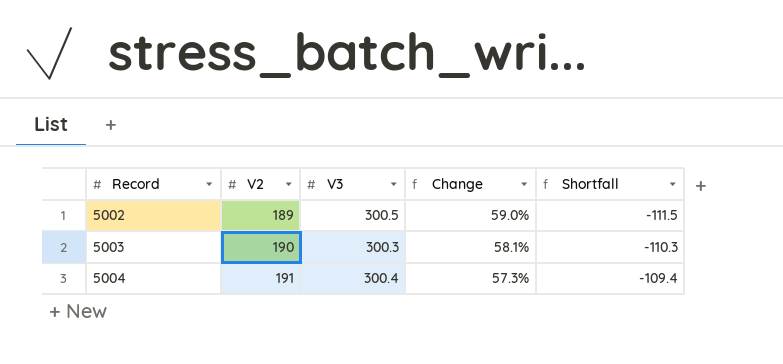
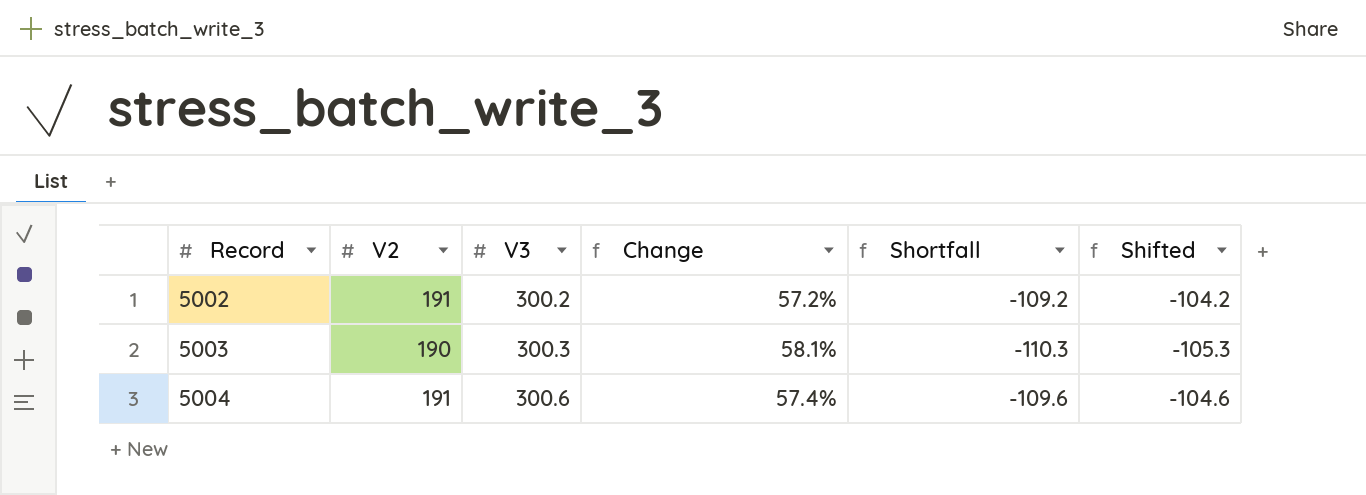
column Shifted | formula: none -> [Shortfall] + 5
5002 | V2: 189 -> 191
5002 | V3: 300.5 -> 300.2
5002 | Change: 59.0% -> 57.2%
5002 | Shortfall: -111.5 -> -109.2
5004 | V3: 300.4 -> 300.6
5004 | Change: 57.3% -> 57.4%
5004 | Shortfall: -109.4 -> -109.6

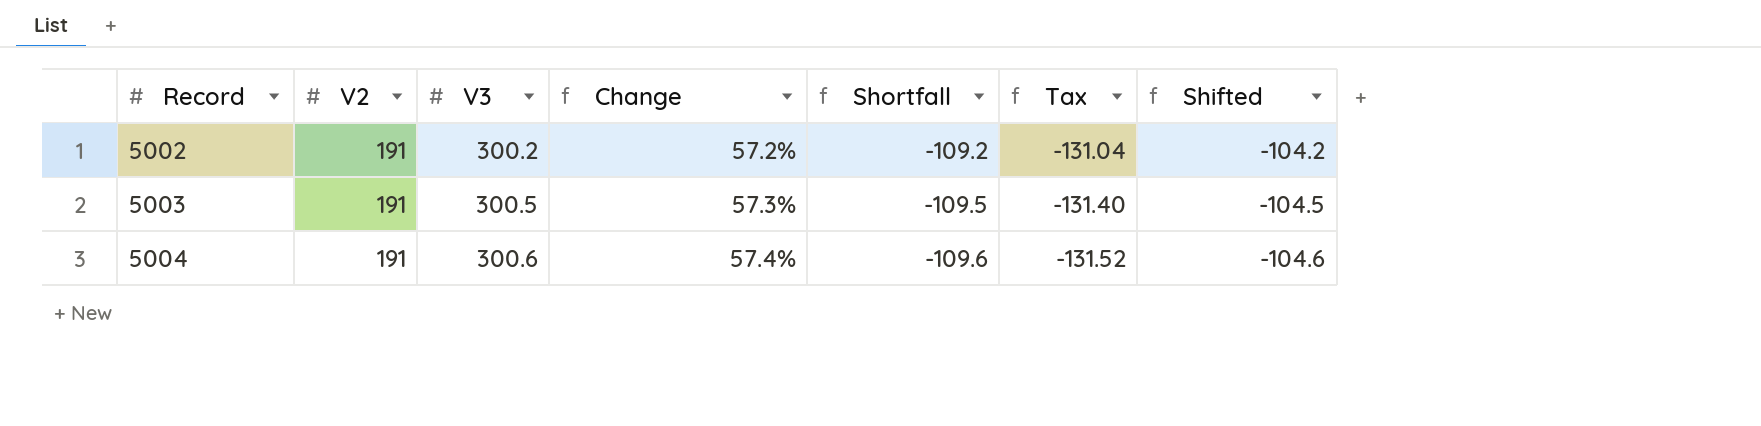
column Tax | formula: none -> [Shortfall] * 1.2
5003 | V2: 190 -> 191
5003 | V3: 300.3 -> 300.5
5003 | Change: 58.1% -> 57.3%
5003 | Shortfall: -110.3 -> -109.5
5003 | Shifted: -105.3 -> -104.5

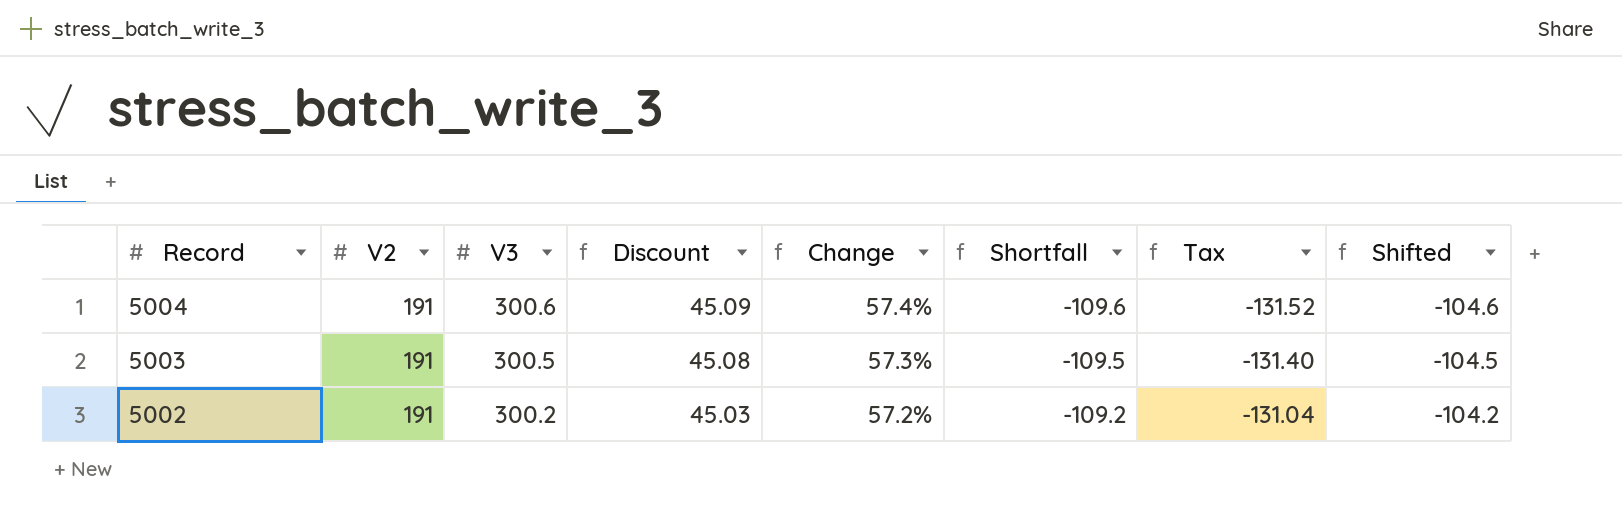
row order: Record ascending -> Record descending
column Discount | formula: none -> [V3] * 0.15

